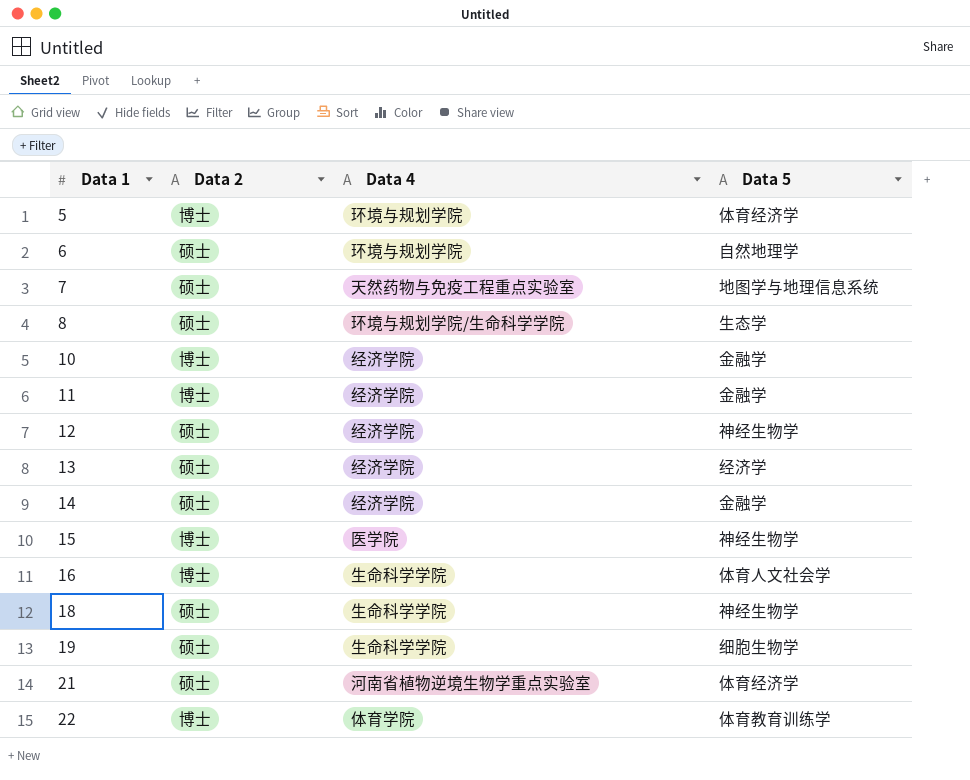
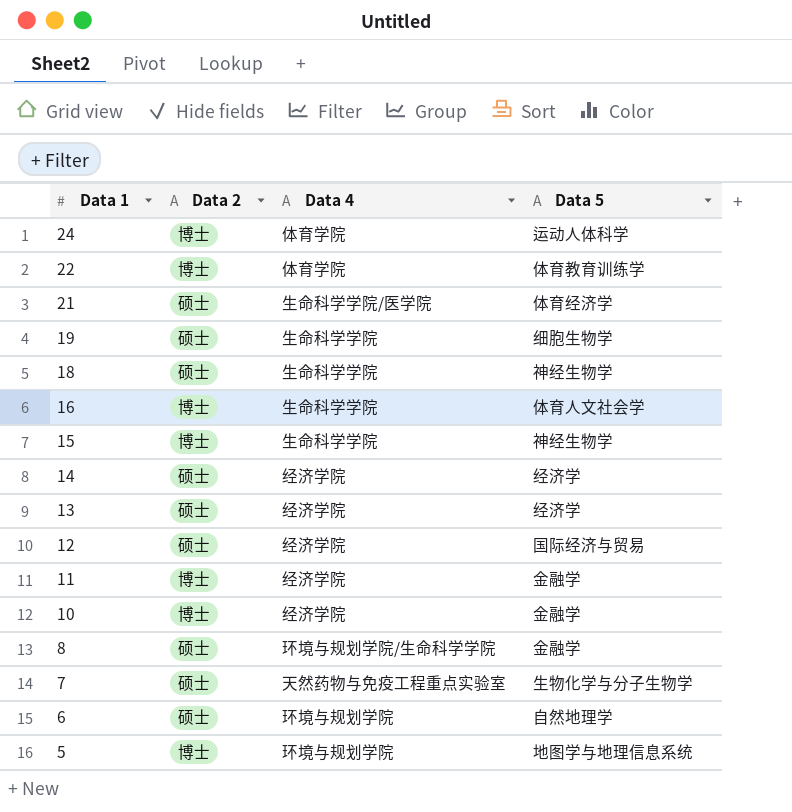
row order: Data 1 ascending -> Data 1 descending
row 24: none -> 博士 | 体育学院 | 运动人体科学
21 | Data 4: 河南省植物逆境生物学重点实验室 -> 生命科学学院/医学院
15 | Data 4: 医学院 -> 生命科学学院
14 | Data 5: 金融学 -> 经济学
12 | Data 5: 神经生物学 -> 国际经济与贸易
8 | Data 5: 生态学 -> 金融学
7 | Data 5: 地图学与地理信息系统 -> 生物化学与分子生物学
5 | Data 5: 体育经济学 -> 地图学与地理信息系统

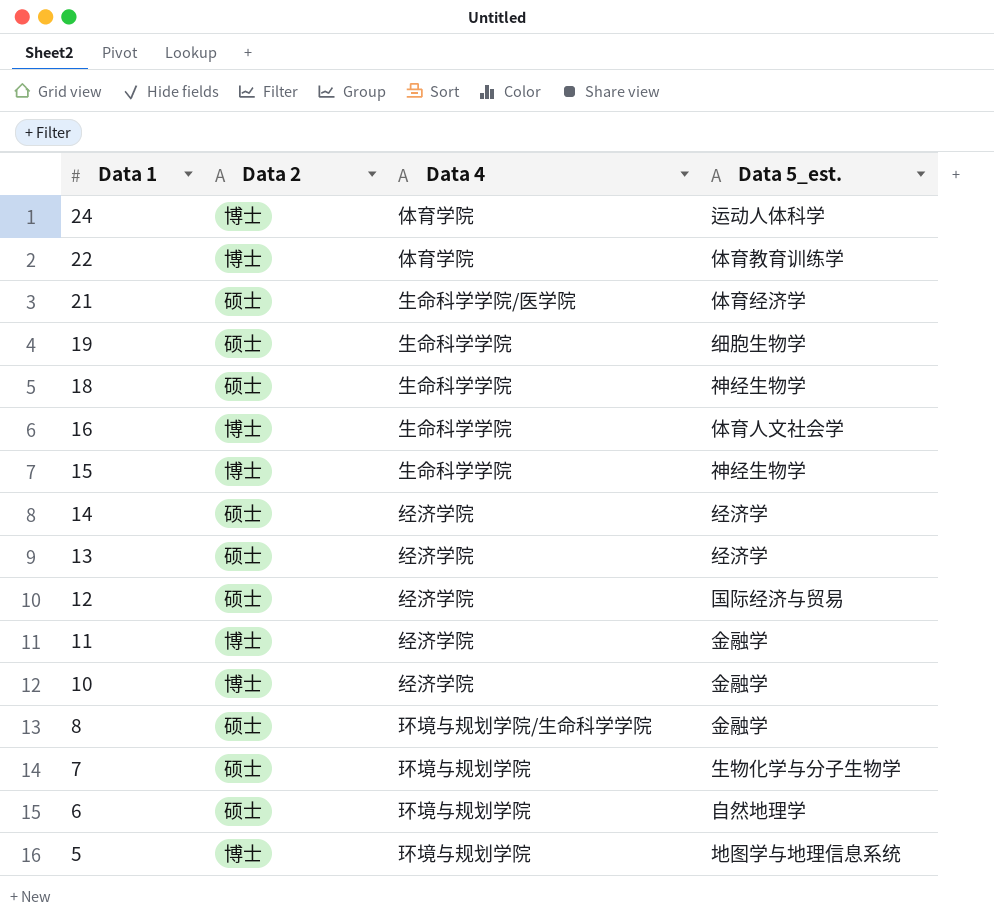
column name: Data 5 -> Data 5_est.
7 | Data 4: 天然药物与免疫工程重点实验室 -> 环境与规划学院

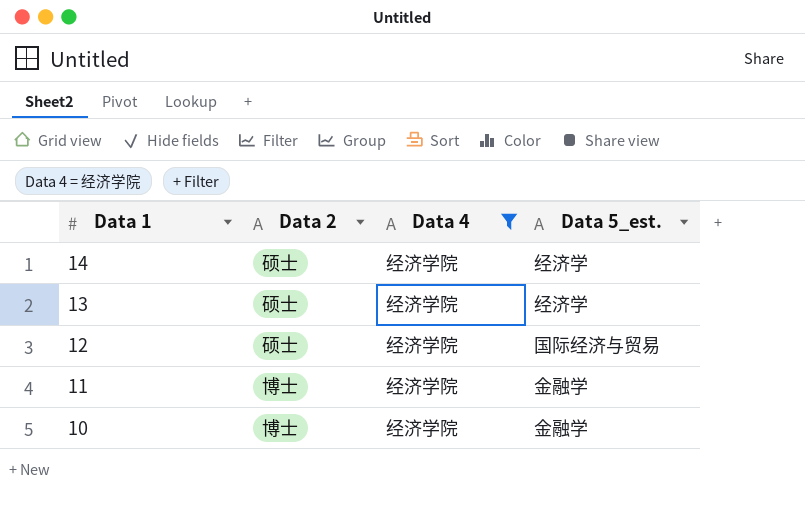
filter: none -> Data 4 = 经济学院

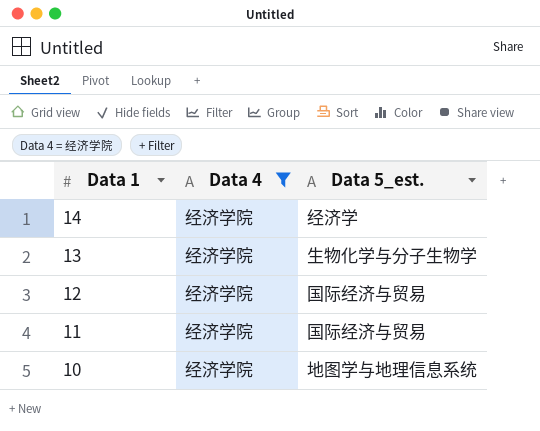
column Data 2 | position: 2 -> none
13 | Data 5_est.: 经济学 -> 生物化学与分子生物学
11 | Data 5_est.: 金融学 -> 国际经济与贸易
10 | Data 5_est.: 金融学 -> 地图学与地理信息系统

